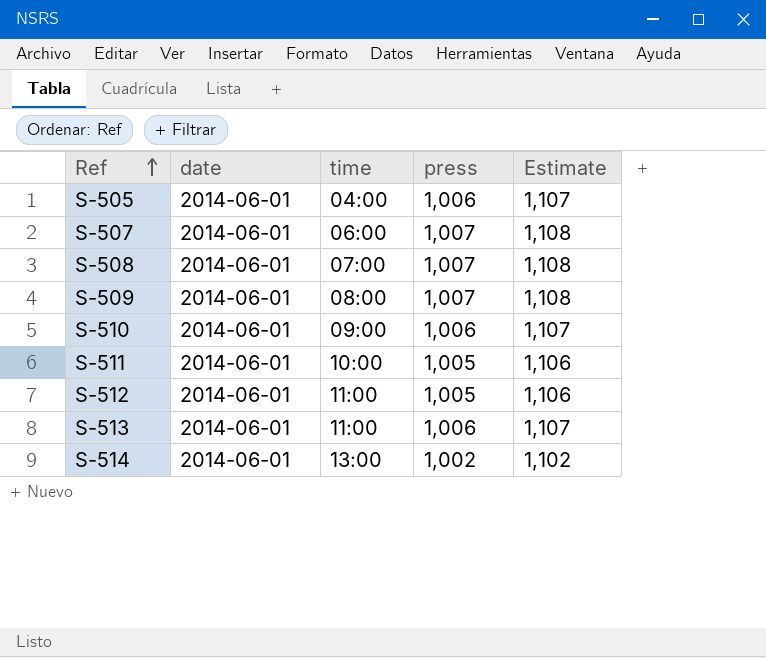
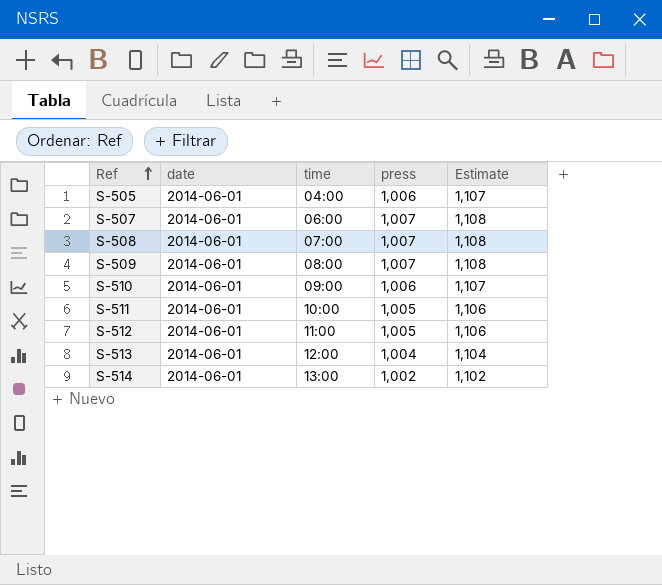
S-513 | time: 11:00 -> 12:00
S-513 | press: 1,006 -> 1,004
S-513 | Estimate: 1,107 -> 1,104

